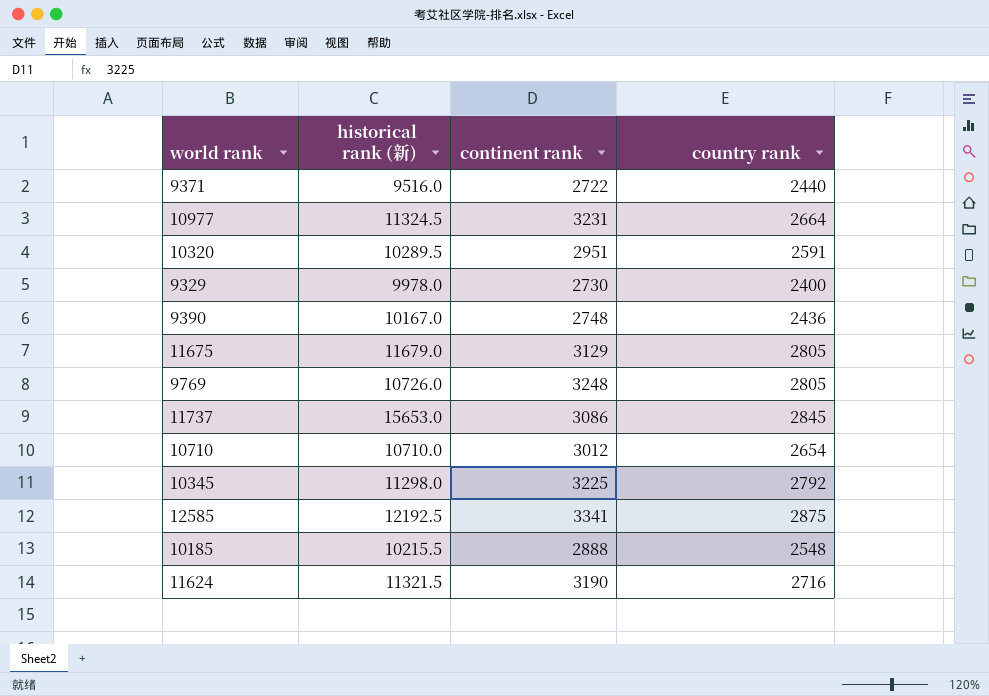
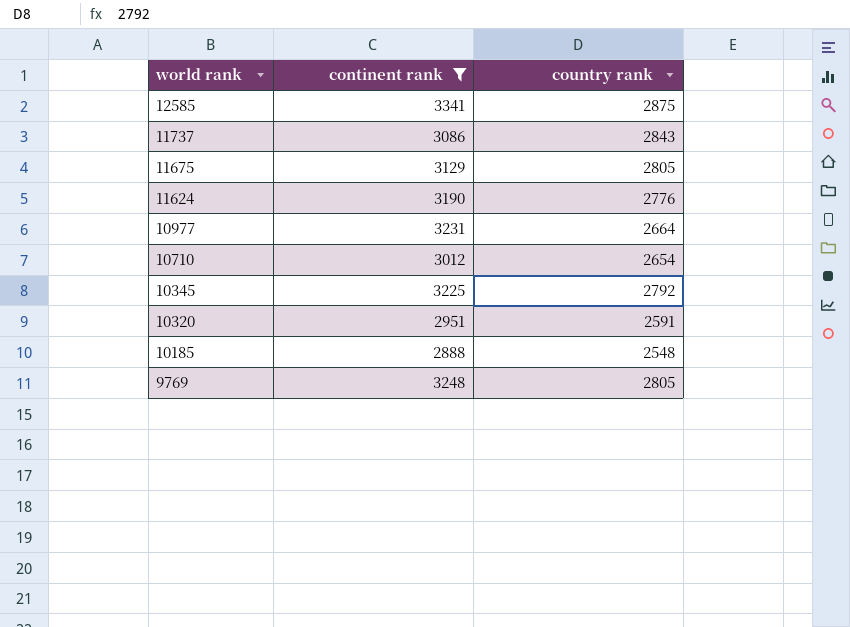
filter: none -> continent rank >= 2888
row order: none -> world rank descending
column historical rank (新) | position: 2 -> none
11737 | country rank: 2845 -> 2843
11624 | country rank: 2716 -> 2776

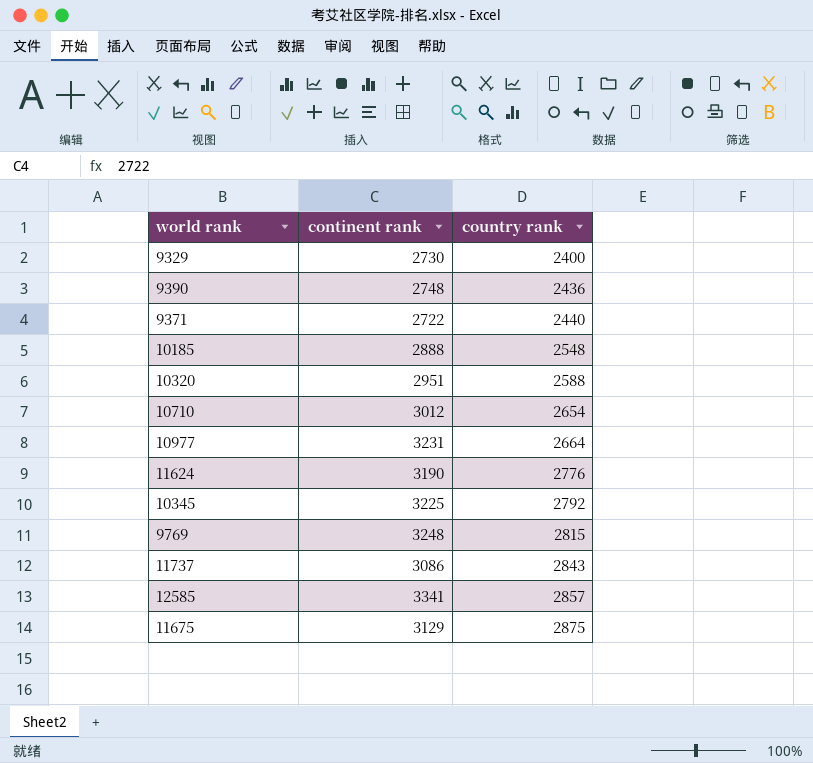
filter: continent rank >= 2888 -> none
row order: world rank descending -> country rank ascending
10320 | country rank: 2591 -> 2588
9769 | country rank: 2805 -> 2815
12585 | country rank: 2875 -> 2857
11675 | country rank: 2805 -> 2875

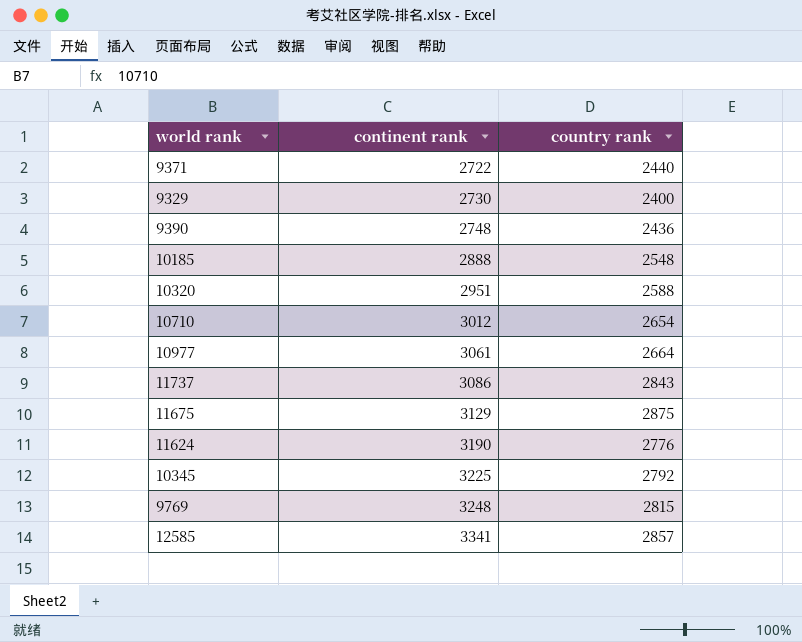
row order: country rank ascending -> continent rank ascending
10977 | continent rank: 3231 -> 3061

